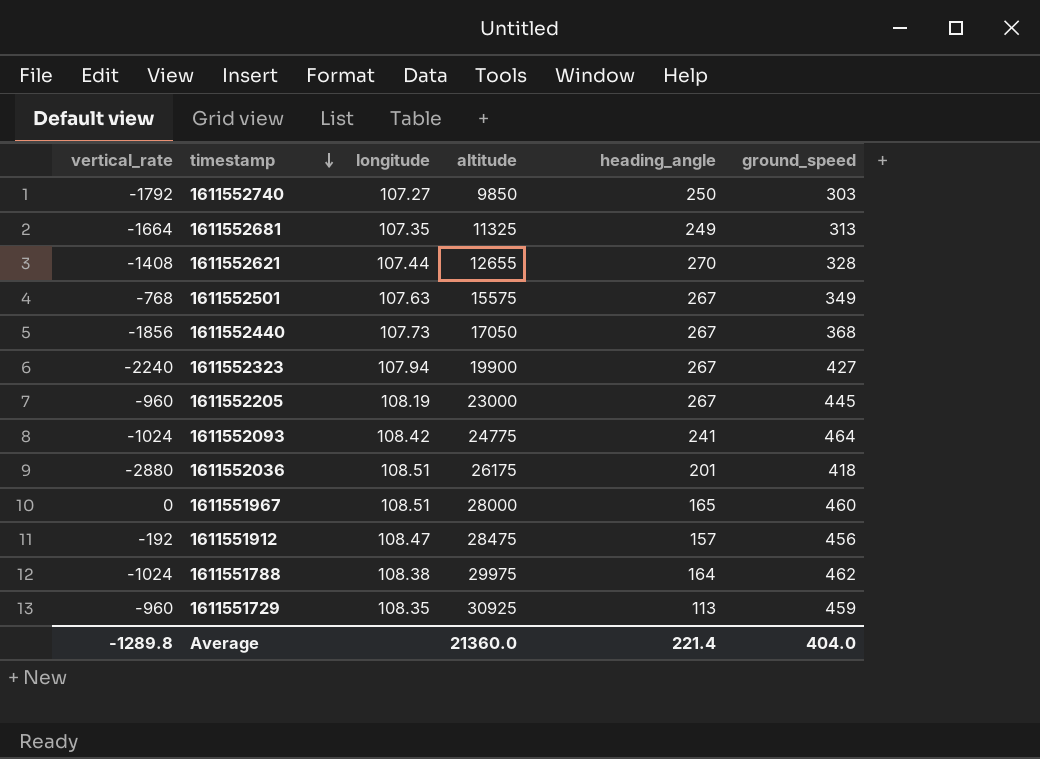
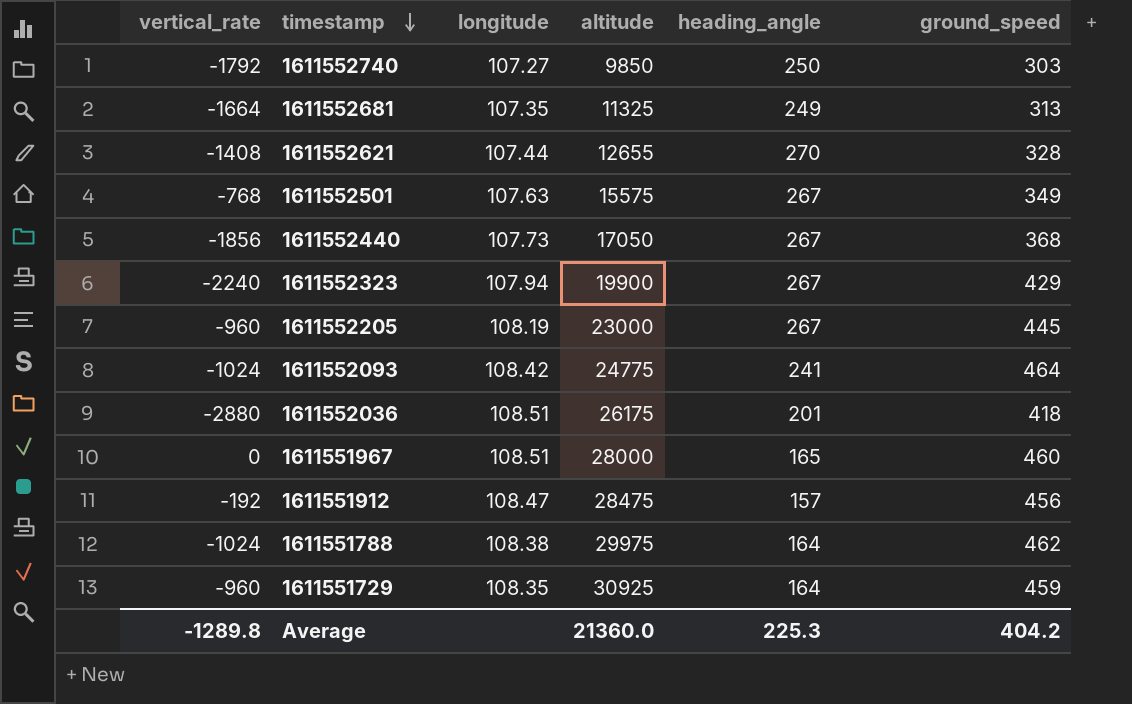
1611552323 | ground_speed: 427 -> 429
1611551729 | heading_angle: 113 -> 164
Average | heading_angle: 221.4 -> 225.3
Average | ground_speed: 404.0 -> 404.2

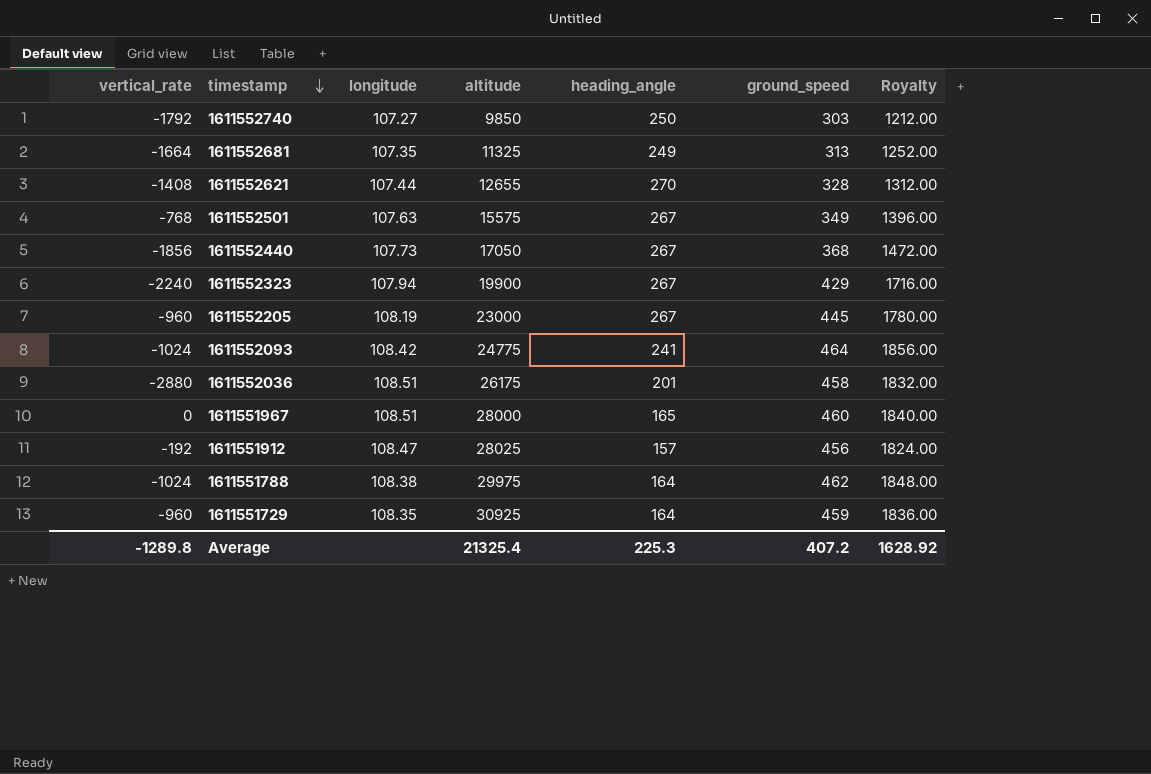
column Royalty | formula: none -> [ground_speed] * 4
1611552036 | ground_speed: 418 -> 458
1611551912 | altitude: 28475 -> 28025
Average | altitude: 21360.0 -> 21325.4
Average | ground_speed: 404.2 -> 407.2

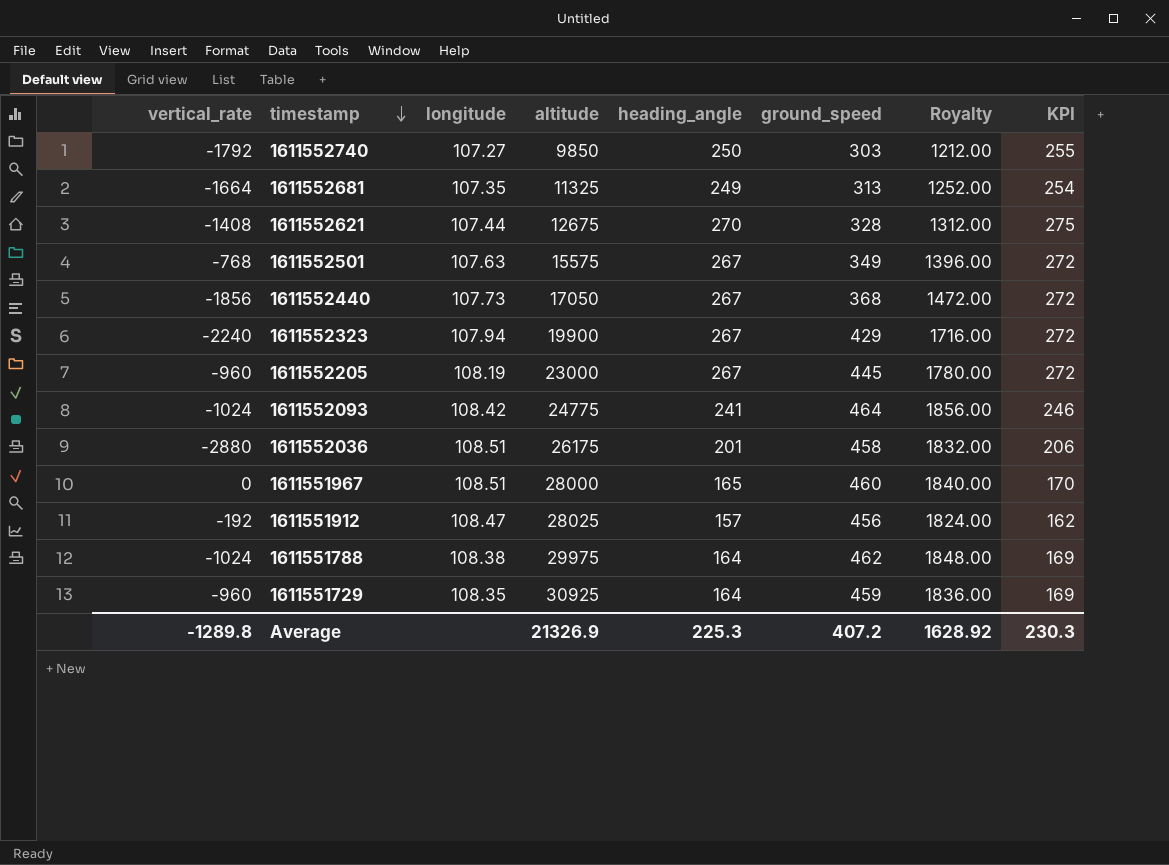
column KPI | formula: none -> [heading_angle] + 5
1611552621 | altitude: 12655 -> 12675
Average | altitude: 21325.4 -> 21326.9

